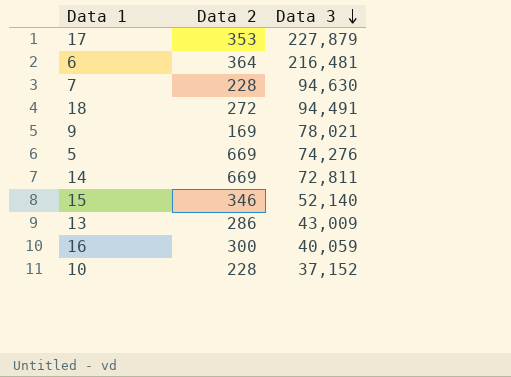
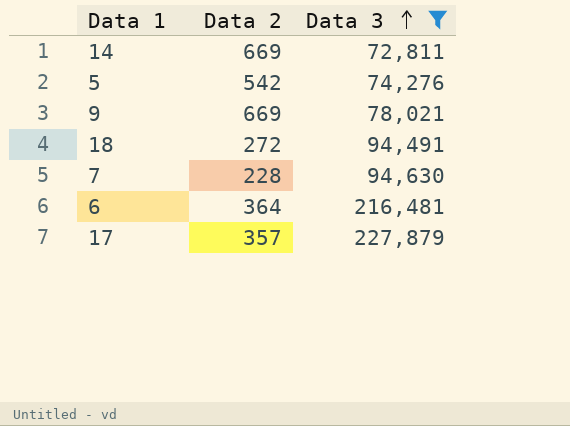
filter: none -> Data 3 >= 72,811
row order: Data 3 descending -> Data 3 ascending
5 | Data 2: 669 -> 542
9 | Data 2: 169 -> 669
17 | Data 2: 353 -> 357

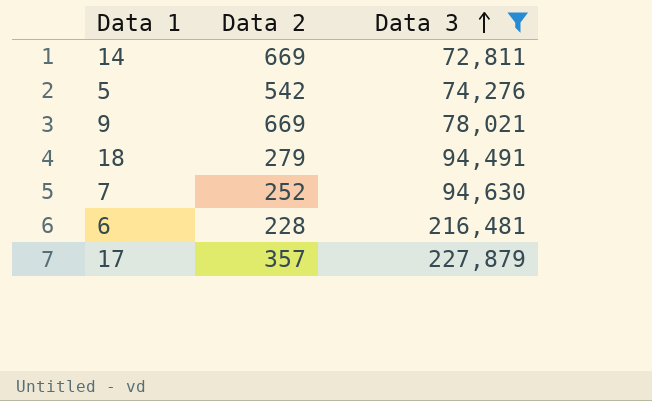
18 | Data 2: 272 -> 279
7 | Data 2: 228 -> 252
6 | Data 2: 364 -> 228

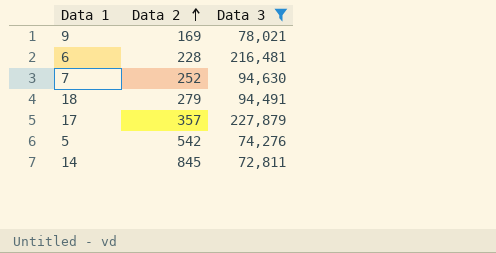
row order: Data 3 ascending -> Data 2 ascending
9 | Data 2: 669 -> 169
14 | Data 2: 669 -> 845

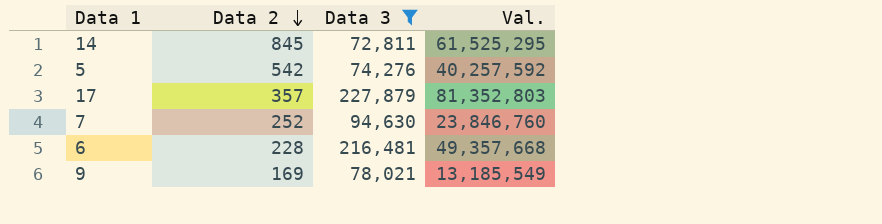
row order: Data 2 ascending -> Data 2 descending
column Val. | formula: none -> [Data 2] * [Data 3]
row 18: 279 | 94,491 -> none

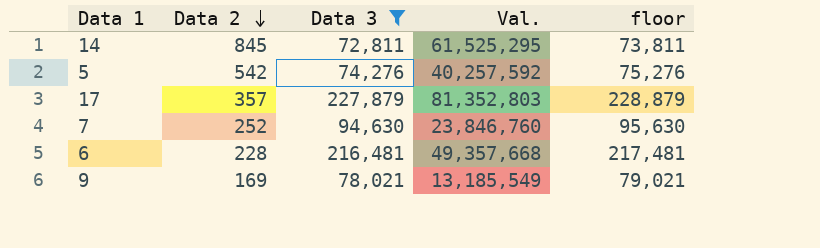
column floor | formula: none -> [Data 3] + 1000

